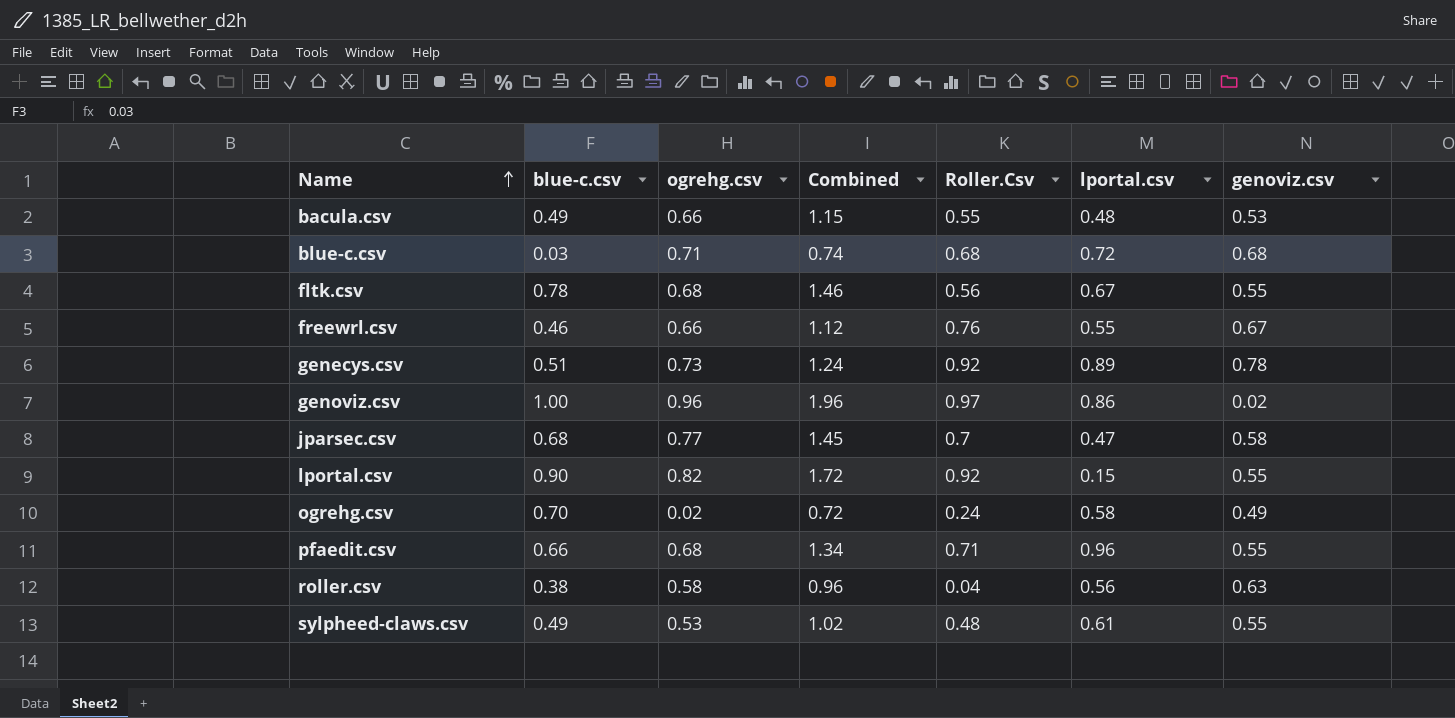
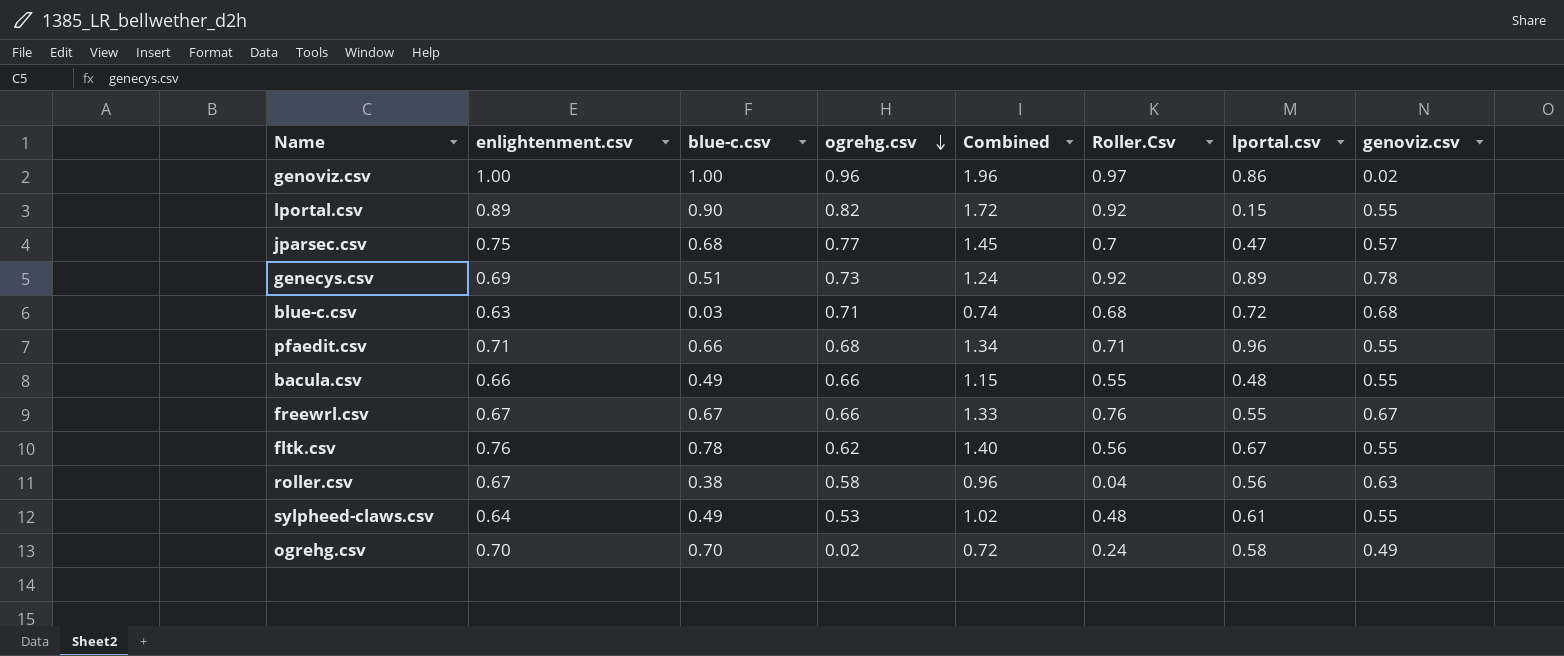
row order: Name ascending -> ogrehg.csv descending
column enlightenment.csv | position: none -> 2
jparsec.csv | genoviz.csv: 0.58 -> 0.57
bacula.csv | genoviz.csv: 0.53 -> 0.55
freewrl.csv | blue-c.csv: 0.46 -> 0.67
freewrl.csv | Combined: 1.12 -> 1.33
fltk.csv | ogrehg.csv: 0.68 -> 0.62
fltk.csv | Combined: 1.46 -> 1.40

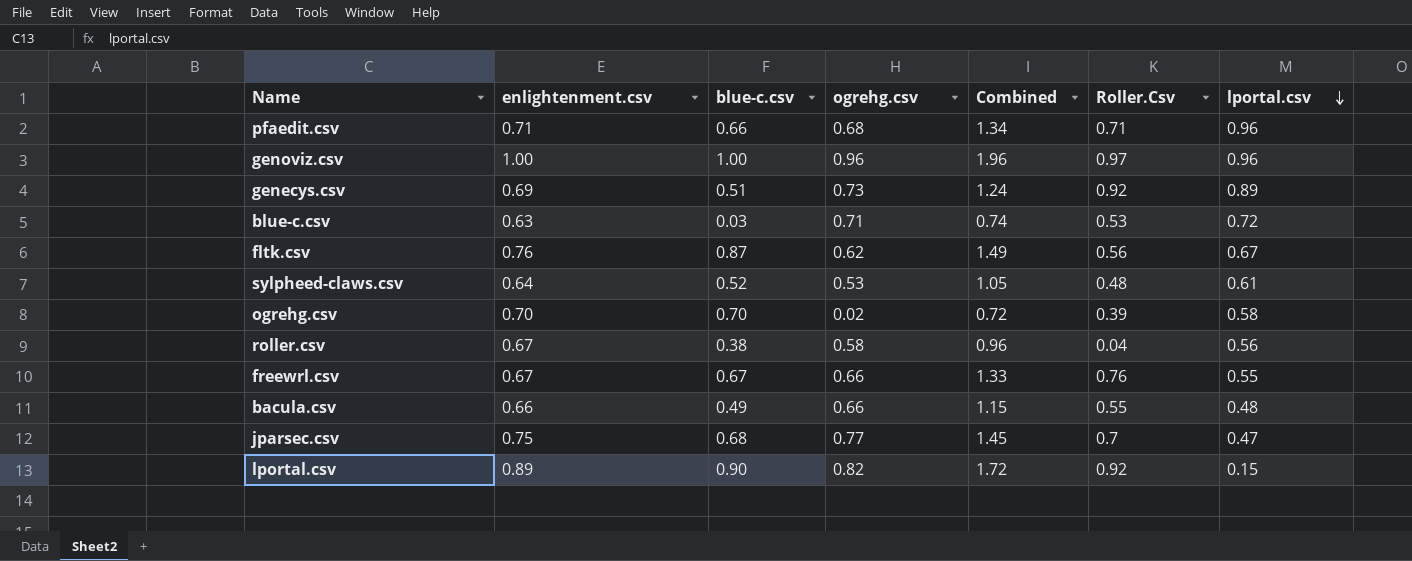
row order: ogrehg.csv descending -> lportal.csv descending
column genoviz.csv | position: 8 -> none
genoviz.csv | lportal.csv: 0.86 -> 0.96
blue-c.csv | Roller.Csv: 0.68 -> 0.53
fltk.csv | blue-c.csv: 0.78 -> 0.87
fltk.csv | Combined: 1.40 -> 1.49
sylpheed-claws.csv | blue-c.csv: 0.49 -> 0.52
sylpheed-claws.csv | Combined: 1.02 -> 1.05
ogrehg.csv | Roller.Csv: 0.24 -> 0.39

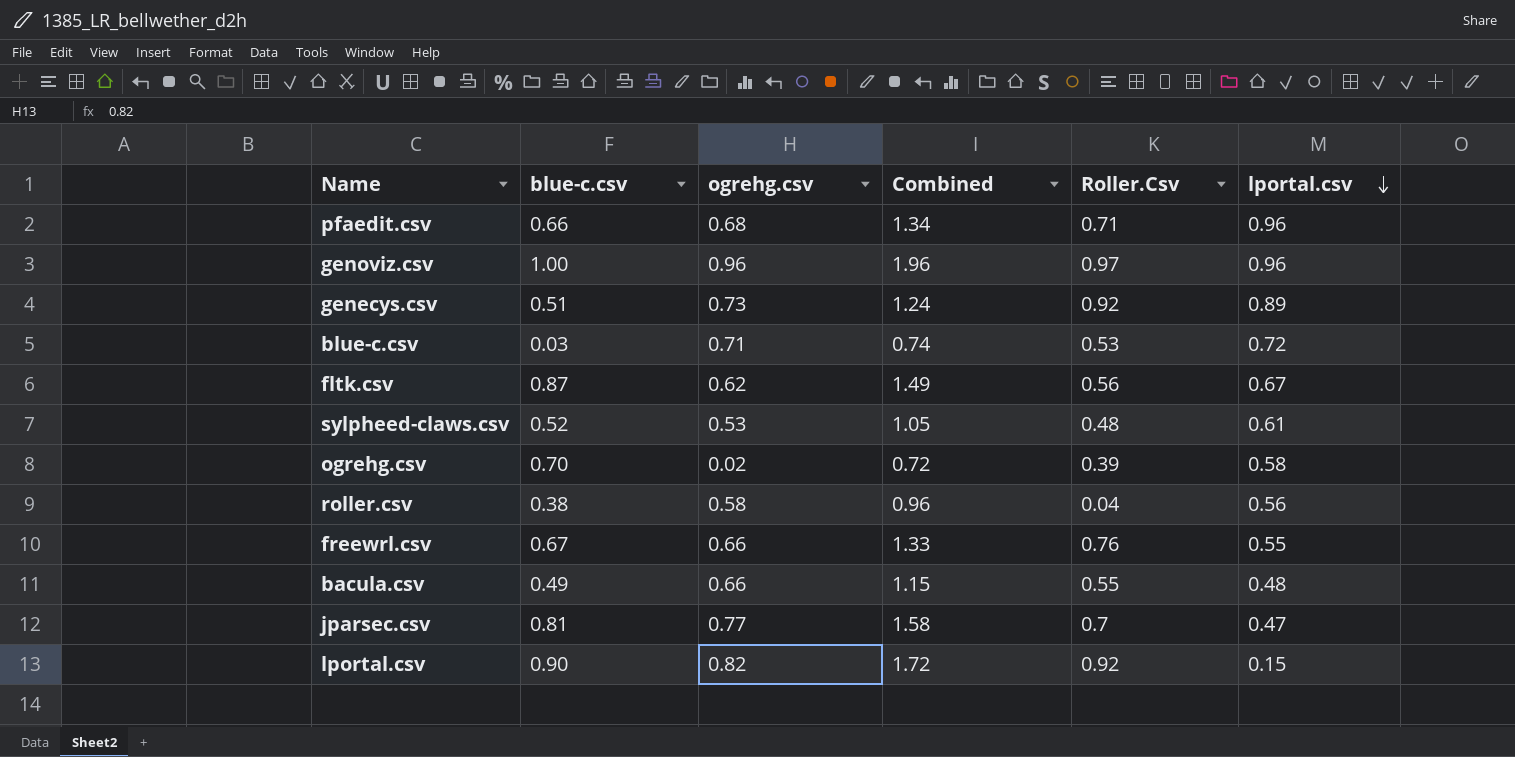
column enlightenment.csv | position: 2 -> none
jparsec.csv | blue-c.csv: 0.68 -> 0.81
jparsec.csv | Combined: 1.45 -> 1.58

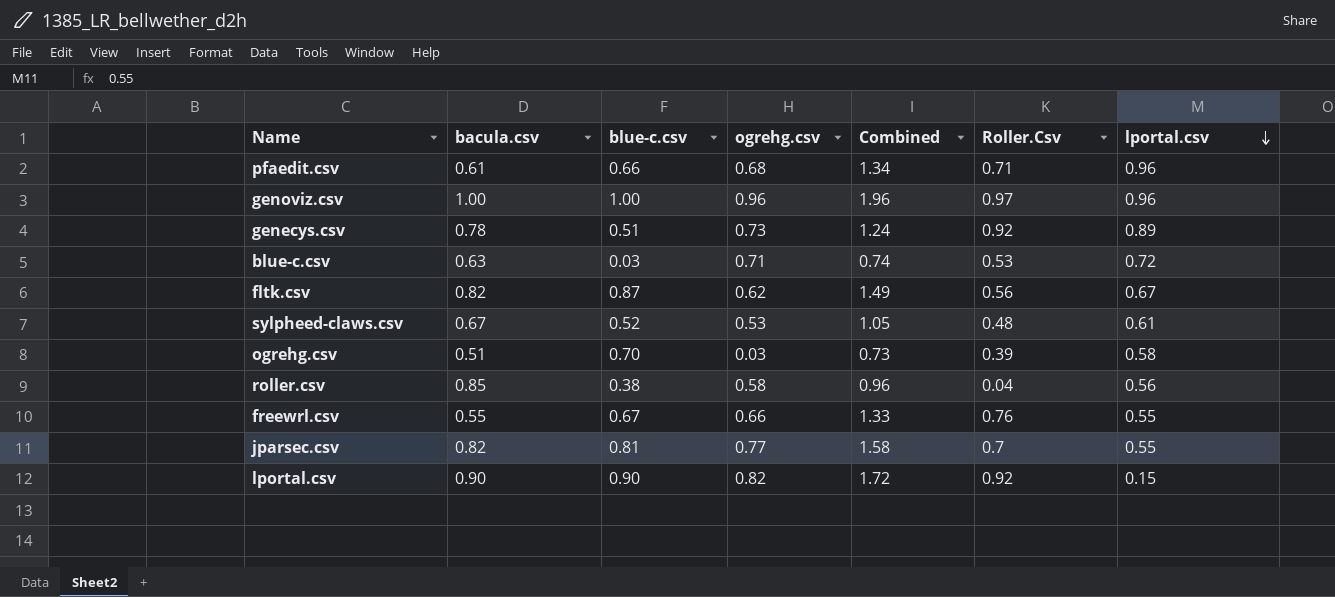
column bacula.csv | position: none -> 2
row bacula.csv: 0.49 | 0.66 | 1.15 | 0.55 | 0.48 -> none
ogrehg.csv | ogrehg.csv: 0.02 -> 0.03
ogrehg.csv | Combined: 0.72 -> 0.73
jparsec.csv | lportal.csv: 0.47 -> 0.55

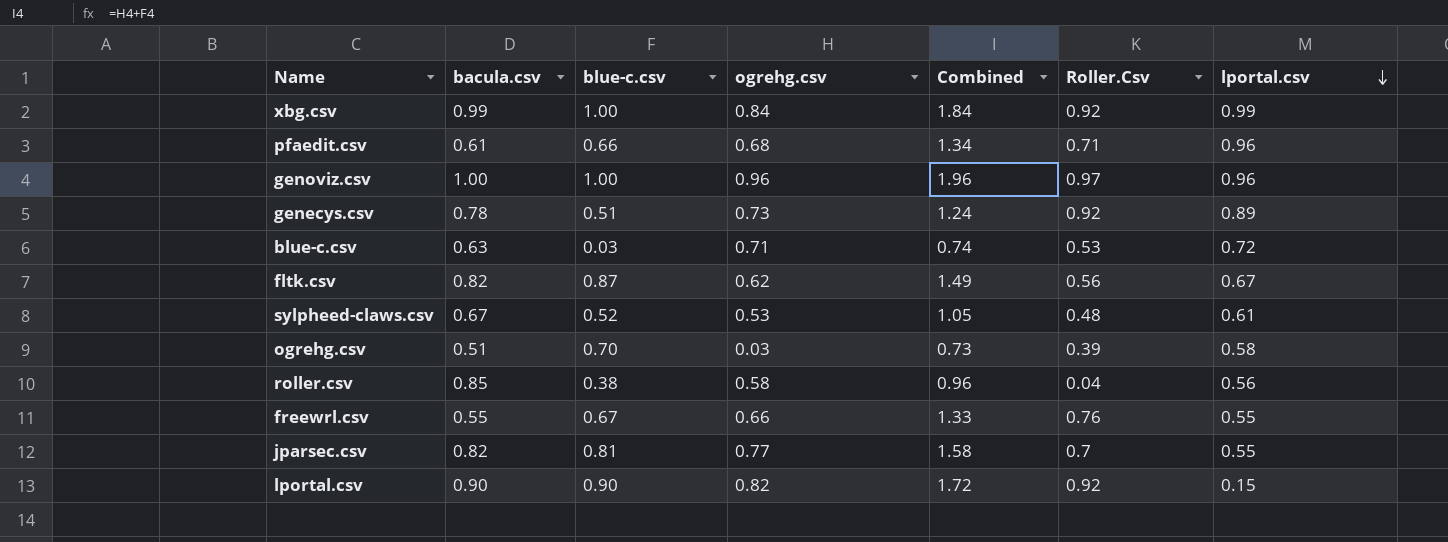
row xbg.csv: none -> 0.99 | 1.00 | 0.84 | 1.84 | 0.92 | 0.99

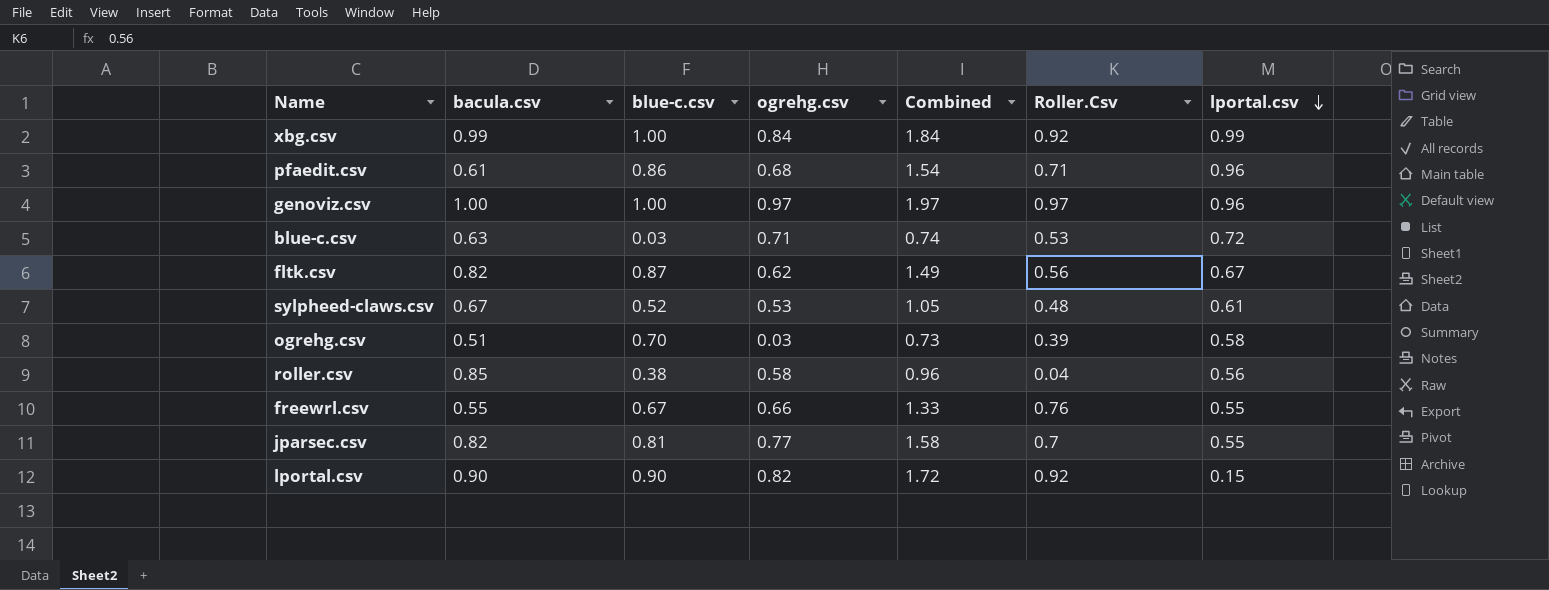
row genecys.csv: 0.78 | 0.51 | 0.73 | 1.24 | 0.92 | 0.89 -> none
pfaedit.csv | blue-c.csv: 0.66 -> 0.86
pfaedit.csv | Combined: 1.34 -> 1.54
genoviz.csv | ogrehg.csv: 0.96 -> 0.97
genoviz.csv | Combined: 1.96 -> 1.97

